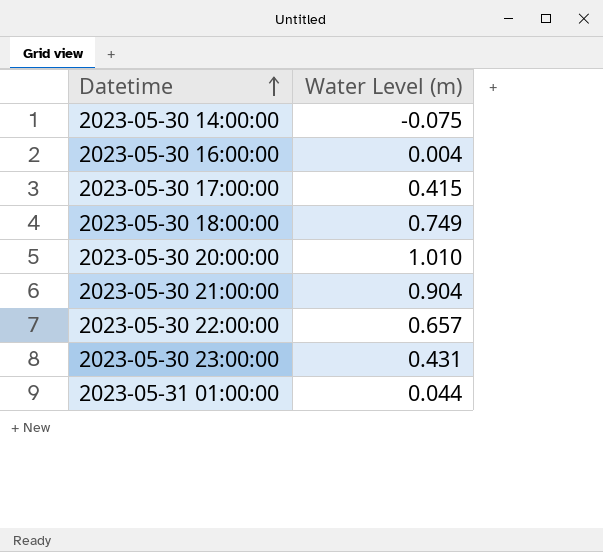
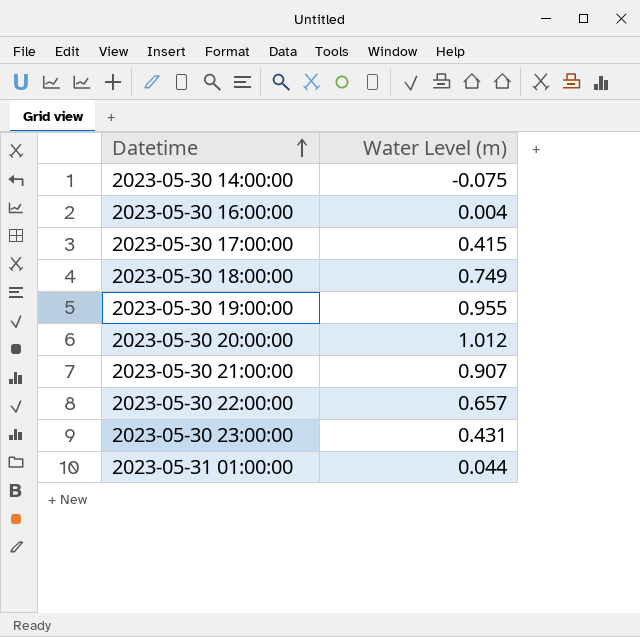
row 2023-05-30 19:00:00: none -> 0.955
2023-05-30 20:00:00 | Water Level (m): 1.010 -> 1.012
2023-05-30 21:00:00 | Water Level (m): 0.904 -> 0.907

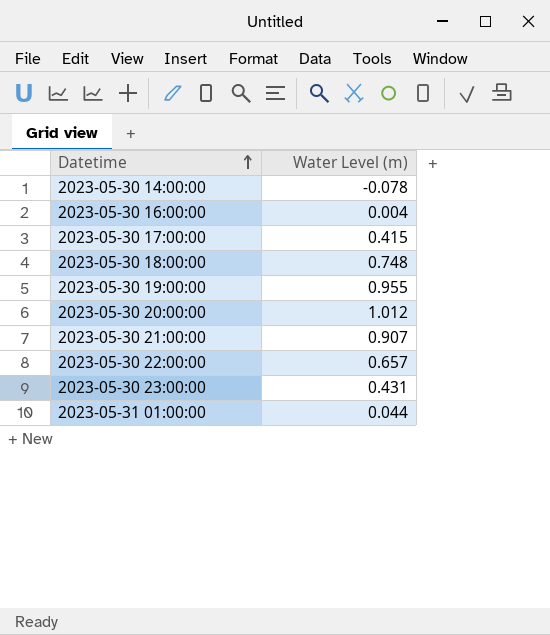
2023-05-30 14:00:00 | Water Level (m): -0.075 -> -0.078
2023-05-30 18:00:00 | Water Level (m): 0.749 -> 0.748

